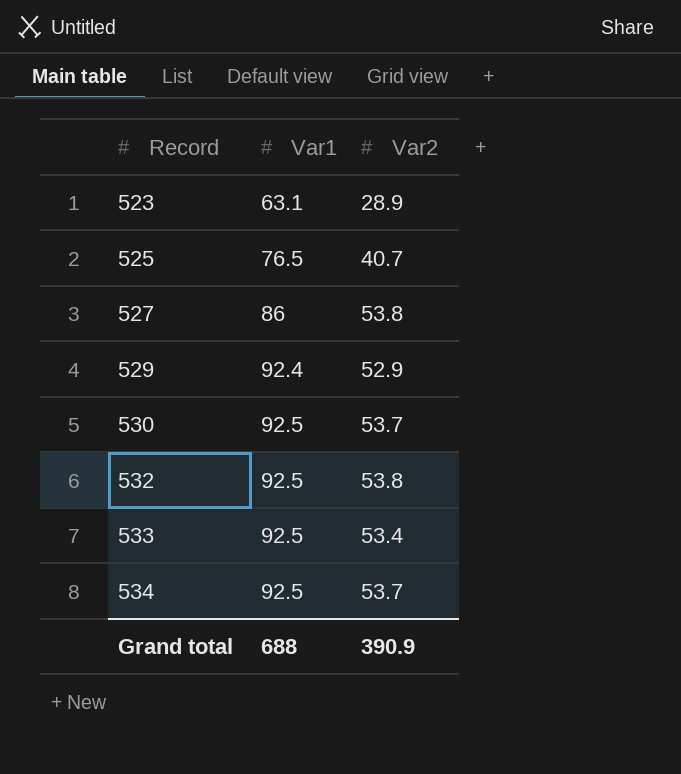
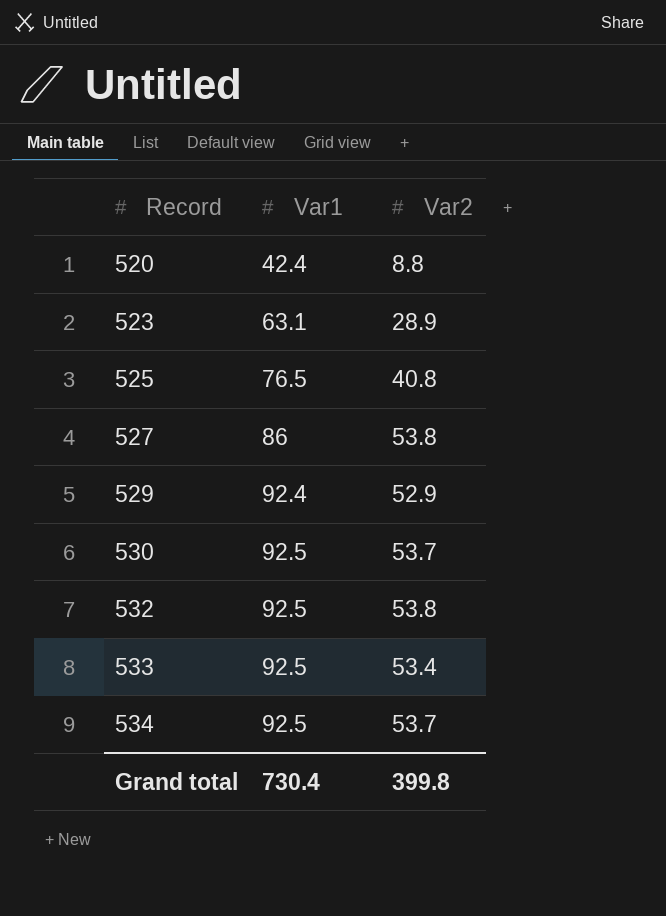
row 520: none -> 42.4 | 8.8
525 | Var2: 40.7 -> 40.8
Grand total | Var1: 688 -> 730.4
Grand total | Var2: 390.9 -> 399.8

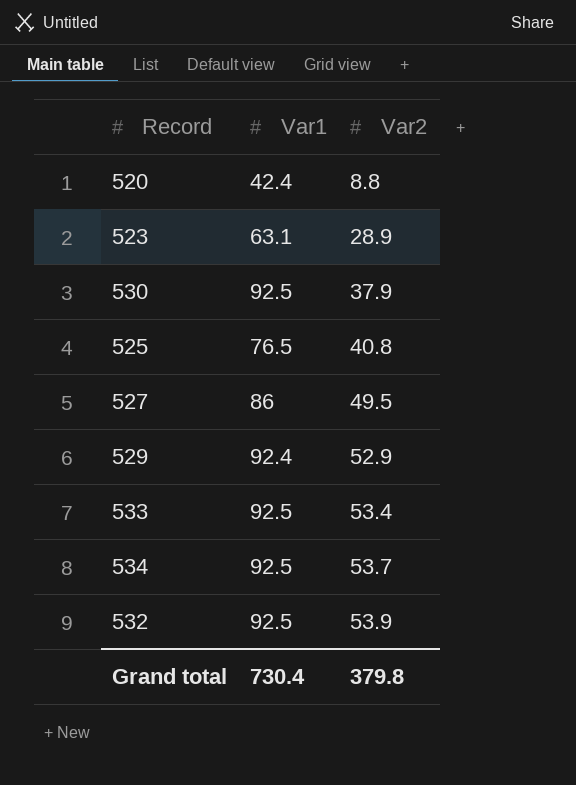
row order: Record ascending -> Var2 ascending
530 | Var2: 53.7 -> 37.9
527 | Var2: 53.8 -> 49.5
532 | Var2: 53.8 -> 53.9
Grand total | Var2: 399.8 -> 379.8

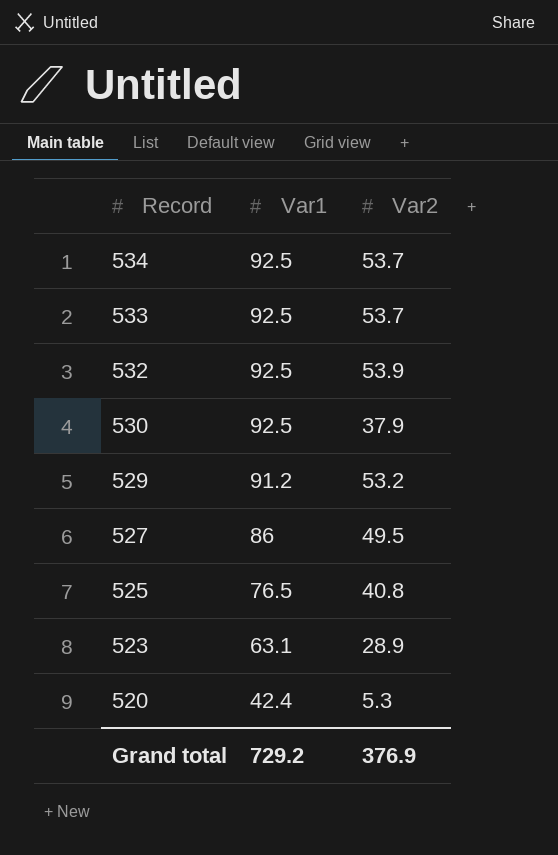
row order: Var2 ascending -> Record descending
533 | Var2: 53.4 -> 53.7
529 | Var1: 92.4 -> 91.2
529 | Var2: 52.9 -> 53.2
520 | Var2: 8.8 -> 5.3
Grand total | Var1: 730.4 -> 729.2
Grand total | Var2: 379.8 -> 376.9

